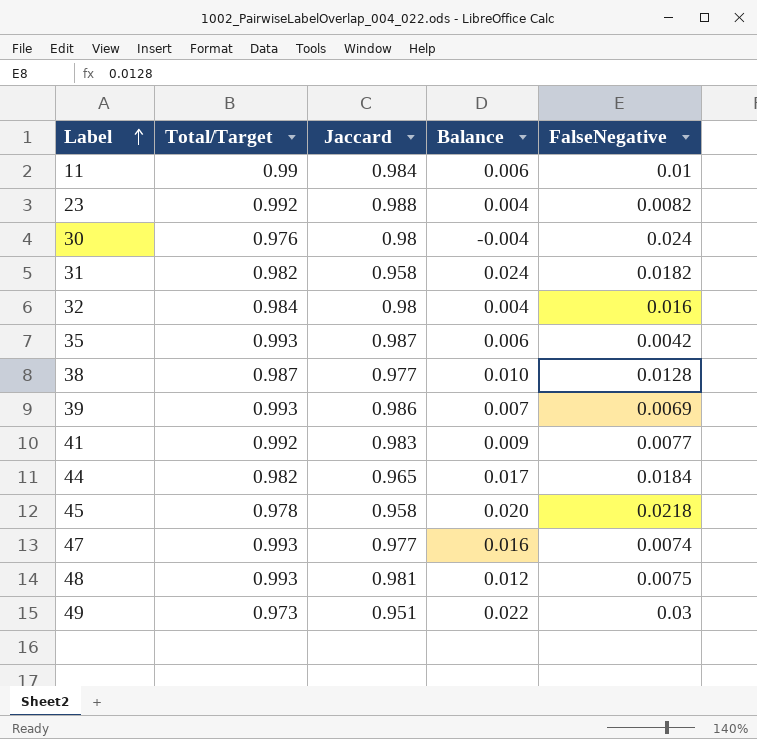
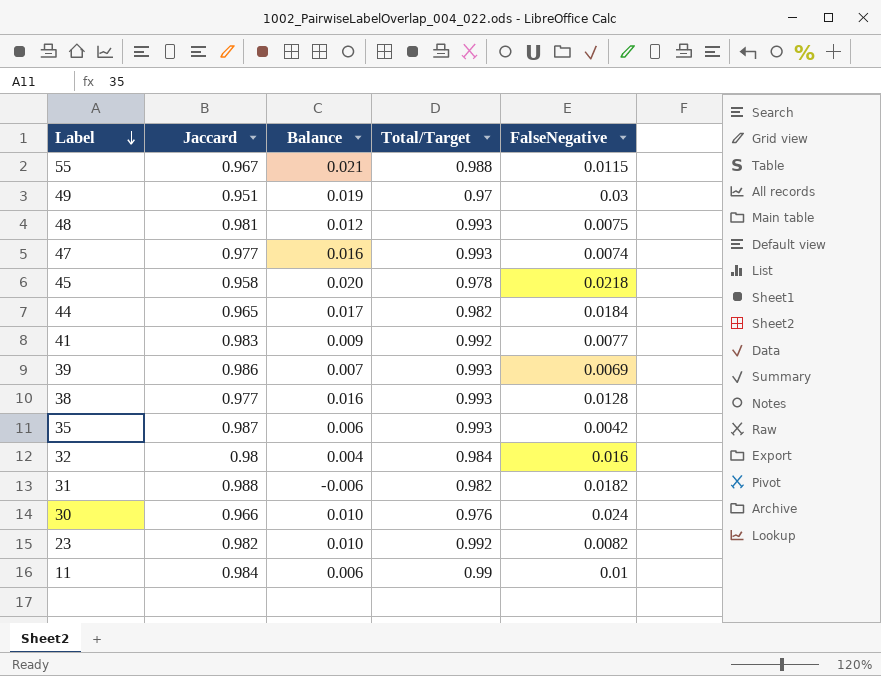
row order: Label ascending -> Label descending
column Total/Target | position: 2 -> 4
row 55: none -> 0.967 | 0.021 | 0.988 | 0.0115
49 | Balance: 0.022 -> 0.019
49 | Total/Target: 0.973 -> 0.97
38 | Balance: 0.010 -> 0.016
38 | Total/Target: 0.987 -> 0.993
31 | Jaccard: 0.958 -> 0.988
31 | Balance: 0.024 -> -0.006
30 | Jaccard: 0.98 -> 0.966
30 | Balance: -0.004 -> 0.010
23 | Jaccard: 0.988 -> 0.982
23 | Balance: 0.004 -> 0.010

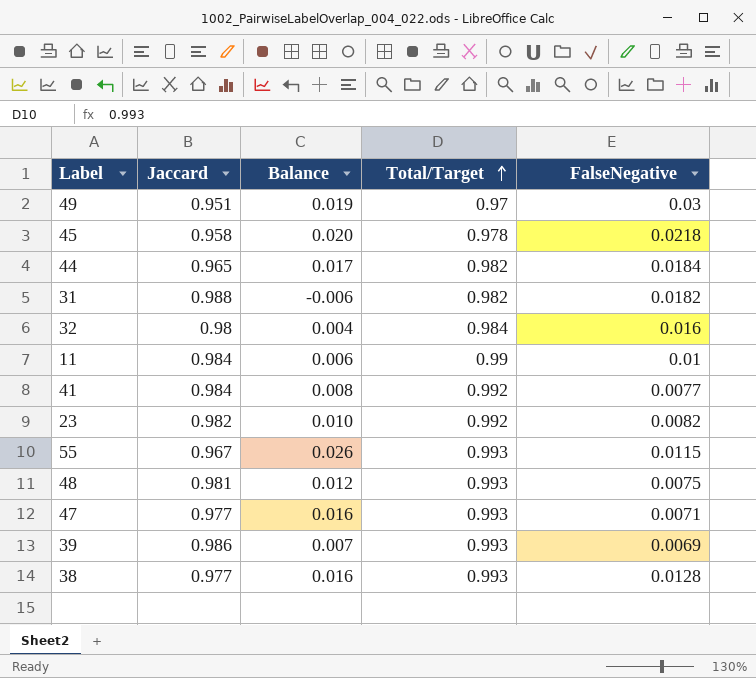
row order: Label descending -> Total/Target ascending
row 35: 0.987 | 0.006 | 0.993 | 0.0042 -> none
row 30: 0.966 | 0.010 | 0.976 | 0.024 -> none
41 | Jaccard: 0.983 -> 0.984
41 | Balance: 0.009 -> 0.008
55 | Balance: 0.021 -> 0.026
55 | Total/Target: 0.988 -> 0.993
47 | FalseNegative: 0.0074 -> 0.0071

